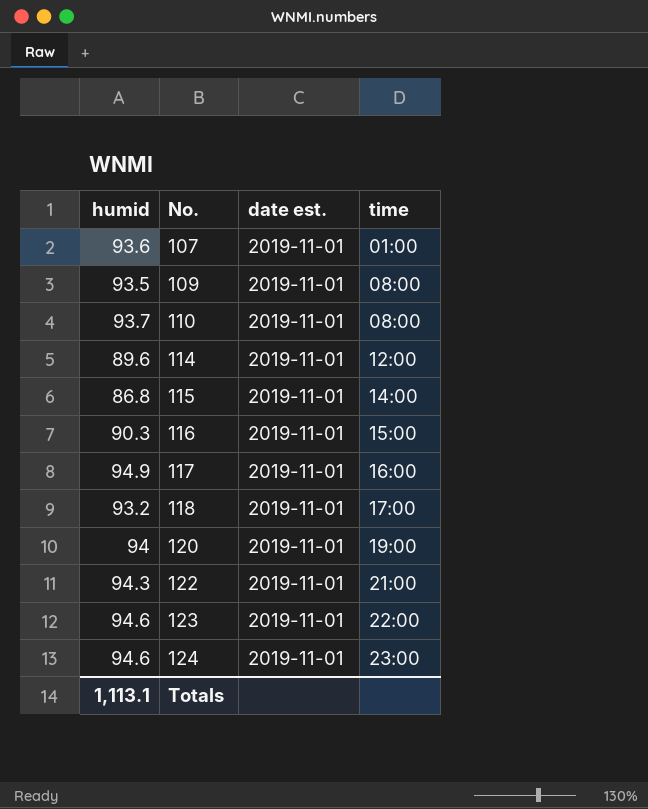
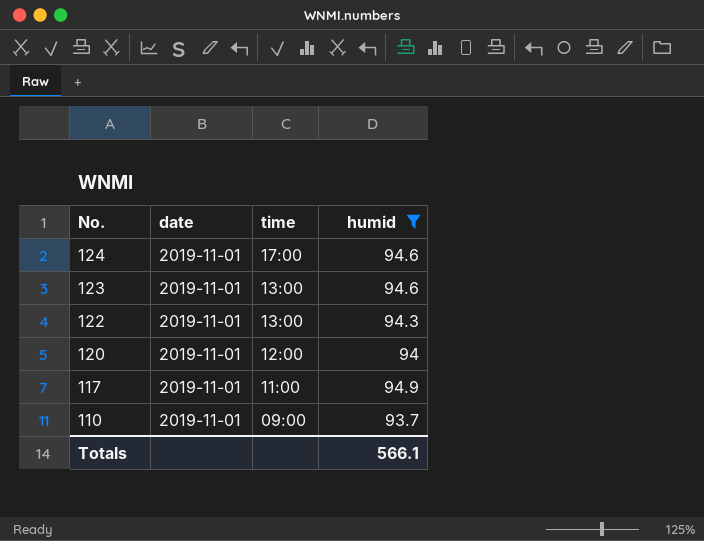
filter: none -> humid >= 93.7
row order: No. ascending -> No. descending
column name: date est. -> date
column humid | position: 1 -> 4
124 | time: 23:00 -> 17:00
123 | time: 22:00 -> 13:00
122 | time: 21:00 -> 13:00
120 | time: 19:00 -> 12:00
117 | time: 16:00 -> 11:00
110 | time: 08:00 -> 09:00
Totals | humid: 1,113.1 -> 566.1

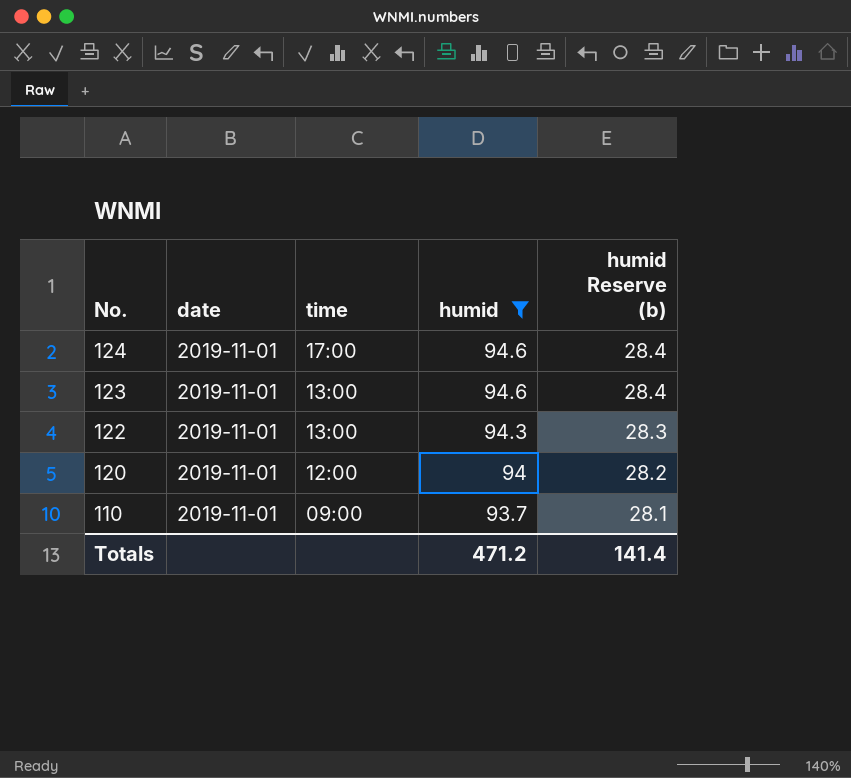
column humid Reserve (b) | formula: none -> [humid] * 0.3
row 117: 2019-11-01 | 11:00 | 94.9 -> none
Totals | humid: 566.1 -> 471.2

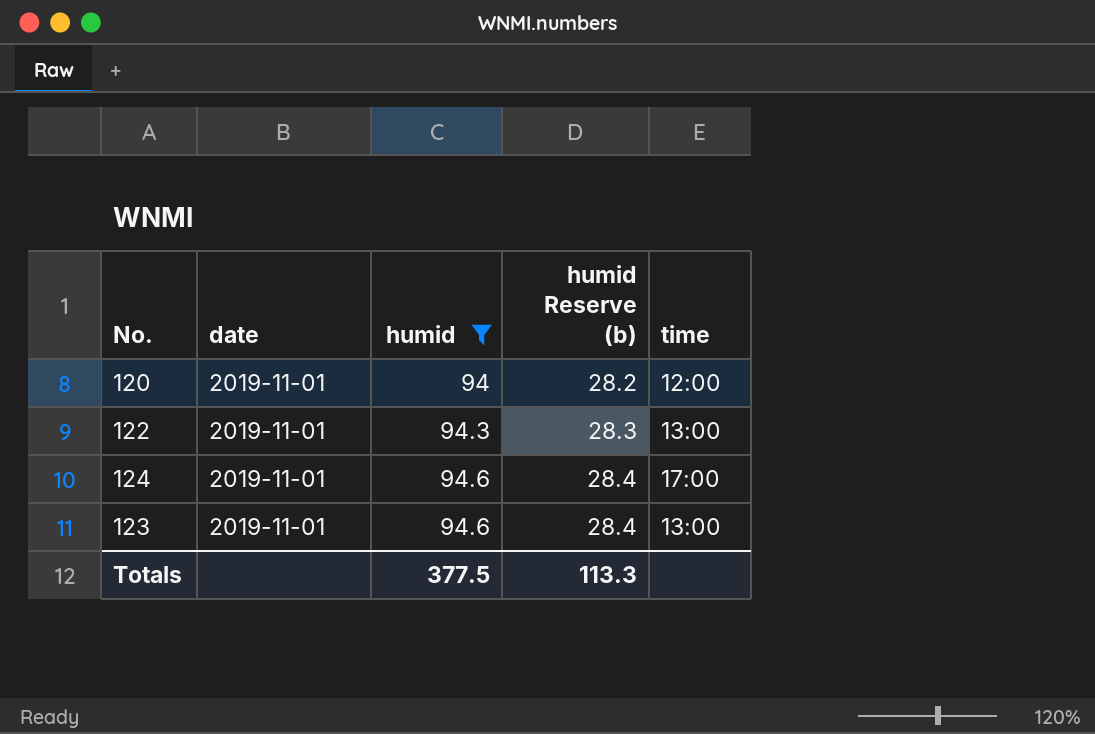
row order: No. descending -> humid ascending
column time | position: 3 -> 5
row 110: 2019-11-01 | 09:00 | 93.7 | 28.1 -> none
Totals | humid: 471.2 -> 377.5
Totals | humid Reserve (b): 141.4 -> 113.3

